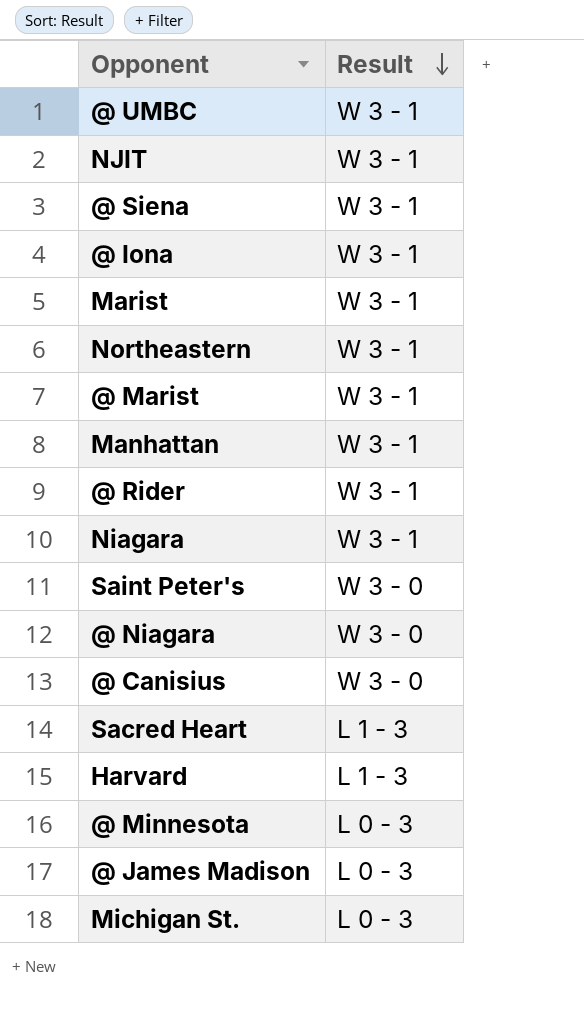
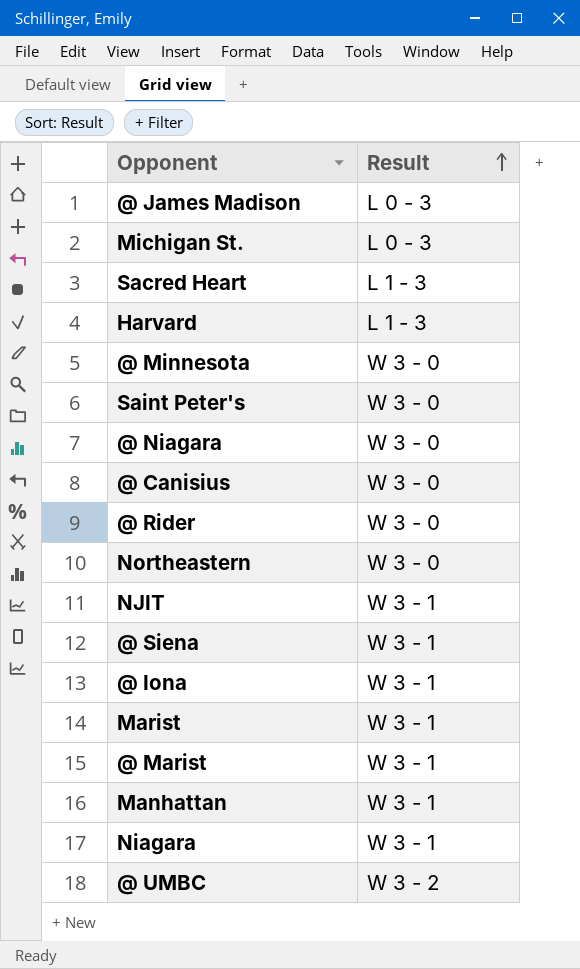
row order: Result descending -> Result ascending
@ Minnesota | Result: L 0 - 3 -> W 3 - 0
@ Rider | Result: W 3 - 1 -> W 3 - 0
Northeastern | Result: W 3 - 1 -> W 3 - 0
@ UMBC | Result: W 3 - 1 -> W 3 - 2

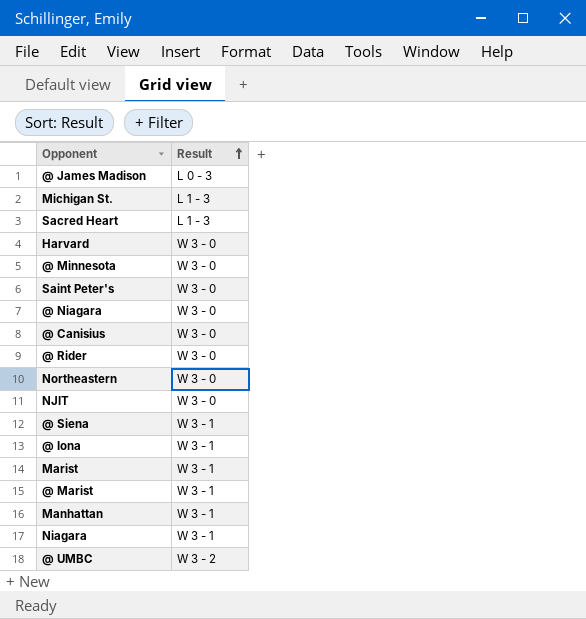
Michigan St. | Result: L 0 - 3 -> L 1 - 3
Harvard | Result: L 1 - 3 -> W 3 - 0
NJIT | Result: W 3 - 1 -> W 3 - 0

